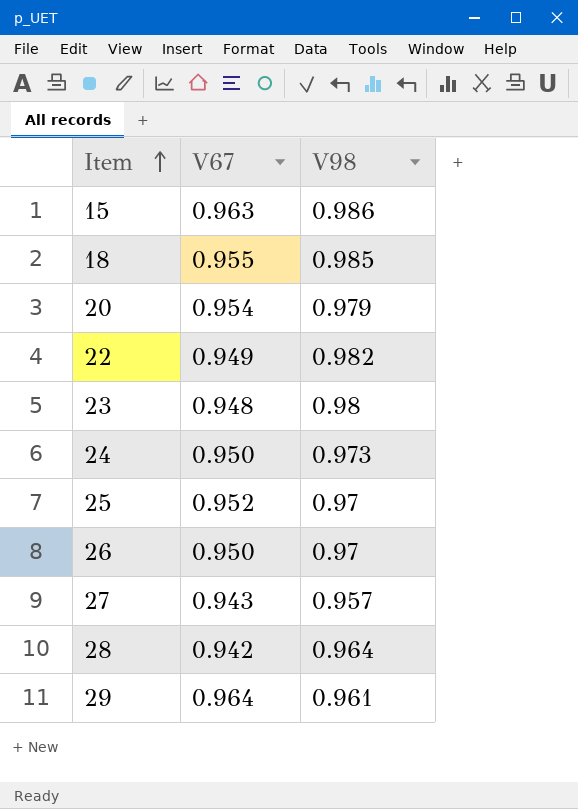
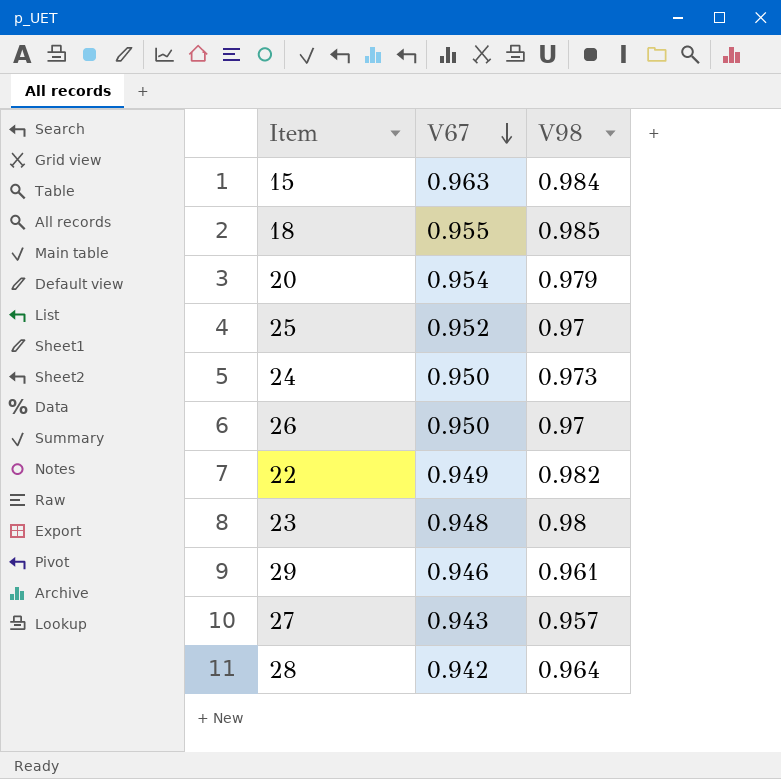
row order: Item ascending -> V67 descending
15 | V98: 0.986 -> 0.984
29 | V67: 0.964 -> 0.946

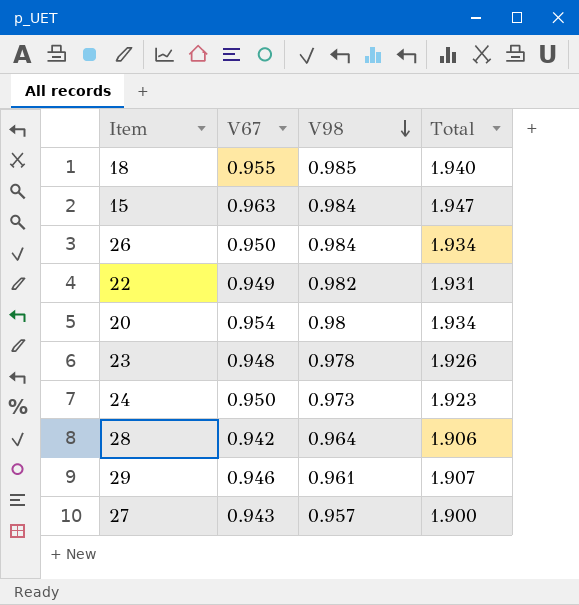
row order: V67 descending -> V98 descending
column Total | formula: none -> [V67] + [V98]
row 25: 0.952 | 0.97 -> none
26 | V98: 0.97 -> 0.984
20 | V98: 0.979 -> 0.98
23 | V98: 0.98 -> 0.978

